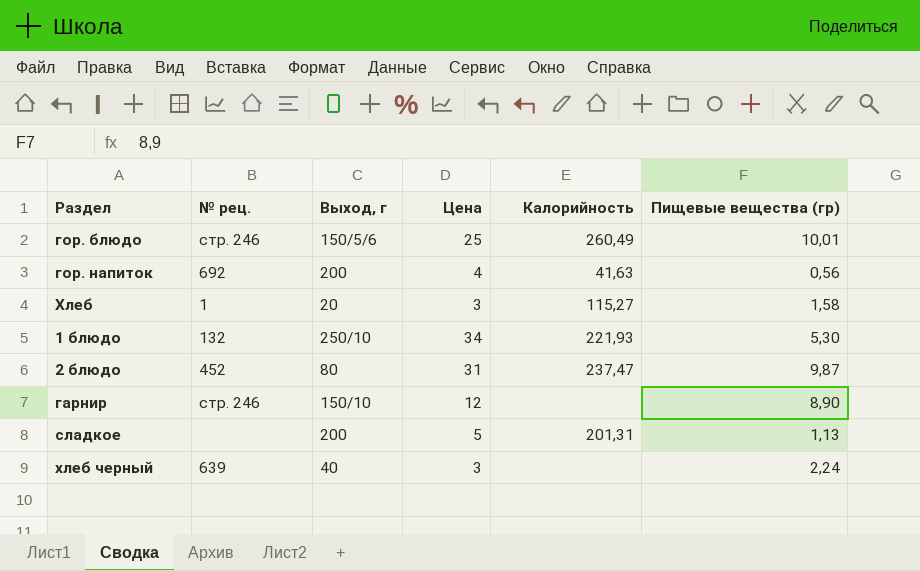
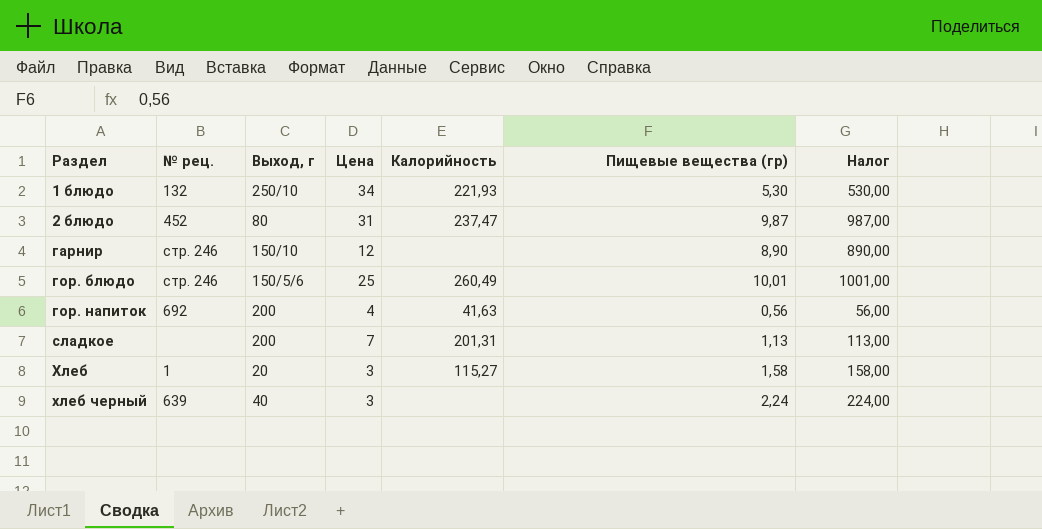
row order: none -> Раздел ascending
column Налог | formula: none -> [Пищевые вещества (гр)] * 100
сладкое | Цена: 5 -> 7

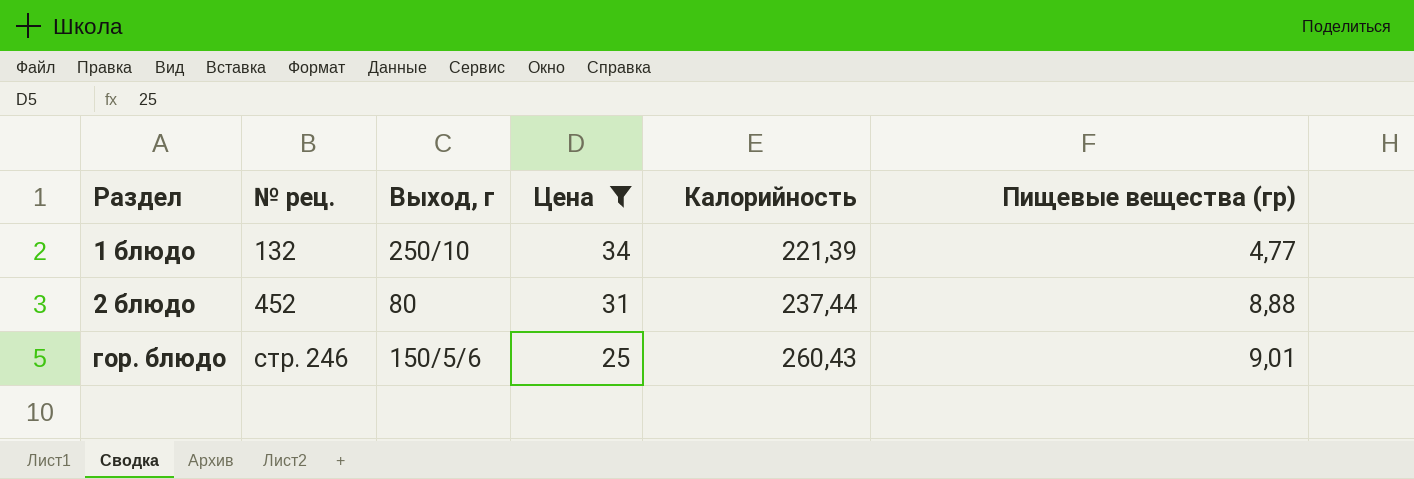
filter: none -> Цена >= 25
column Налог | formula: [Пищевые вещества (гр)] * 100 -> none
1 блюдо | Калорийность: 221,93 -> 221,39
1 блюдо | Пищевые вещества (гр): 5,30 -> 4,77
2 блюдо | Калорийность: 237,47 -> 237,44
2 блюдо | Пищевые вещества (гр): 9,87 -> 8,88
гор. блюдо | Калорийность: 260,49 -> 260,43
гор. блюдо | Пищевые вещества (гр): 10,01 -> 9,01

